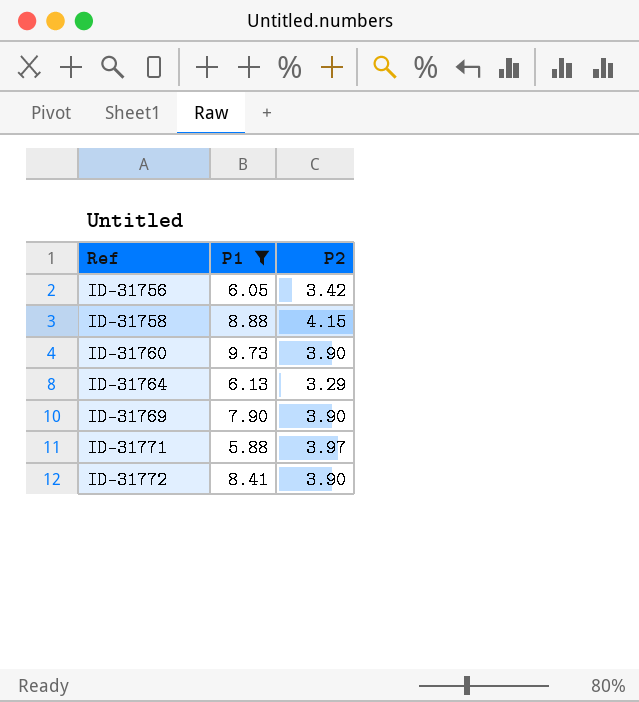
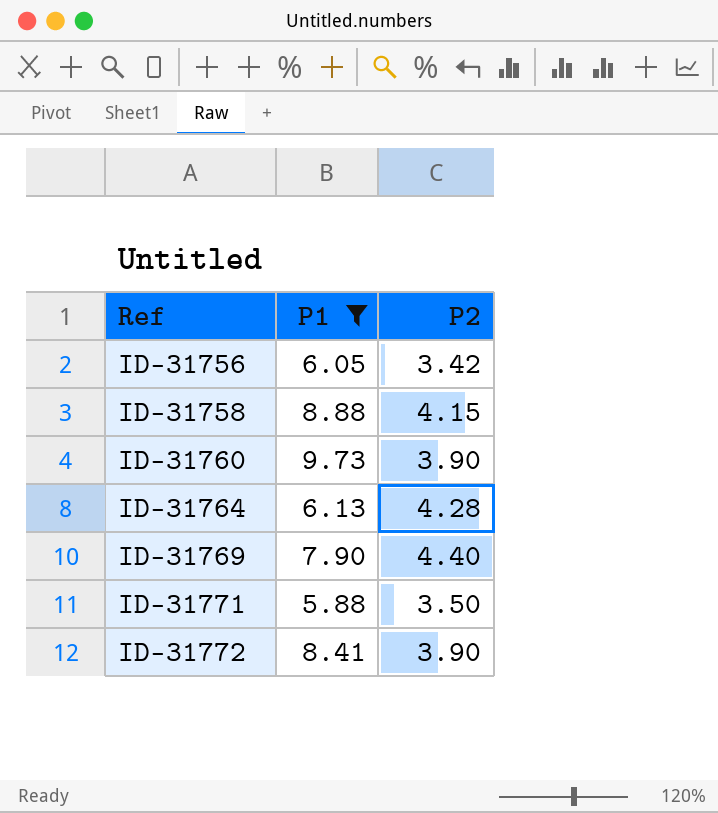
ID-31764 | P2: 3.29 -> 4.28
ID-31769 | P2: 3.90 -> 4.40
ID-31771 | P2: 3.97 -> 3.50

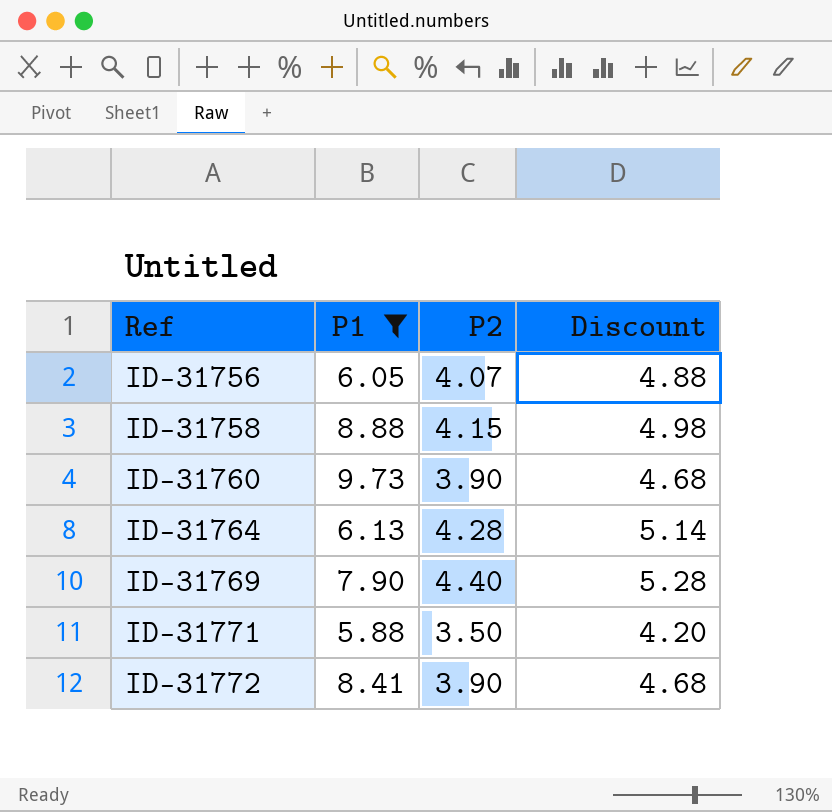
column Discount | formula: none -> [P2] * 1.2
ID-31756 | P2: 3.42 -> 4.07

